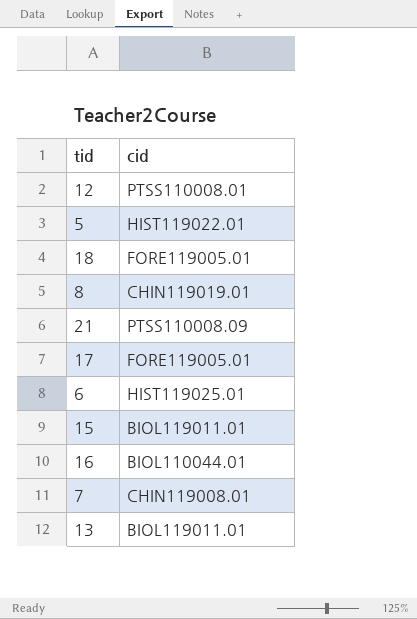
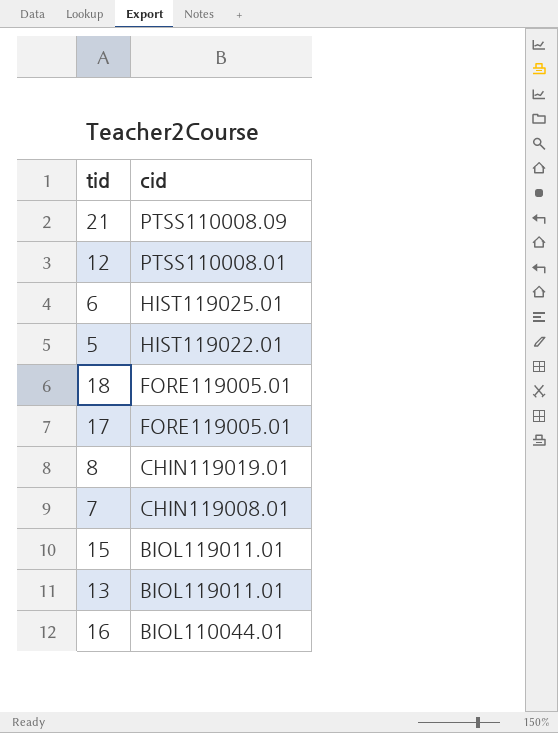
row order: none -> cid descending

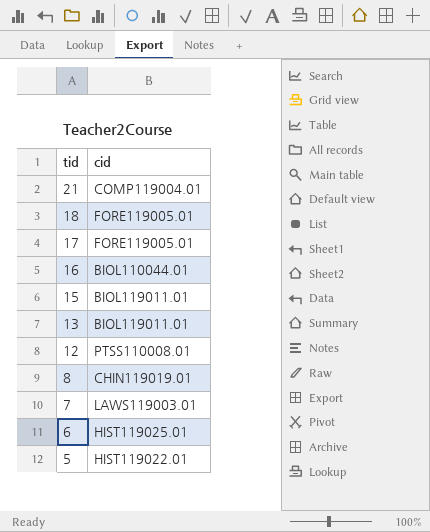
row order: cid descending -> tid descending
21 | cid: PTSS110008.09 -> COMP119004.01
7 | cid: CHIN119008.01 -> LAWS119003.01

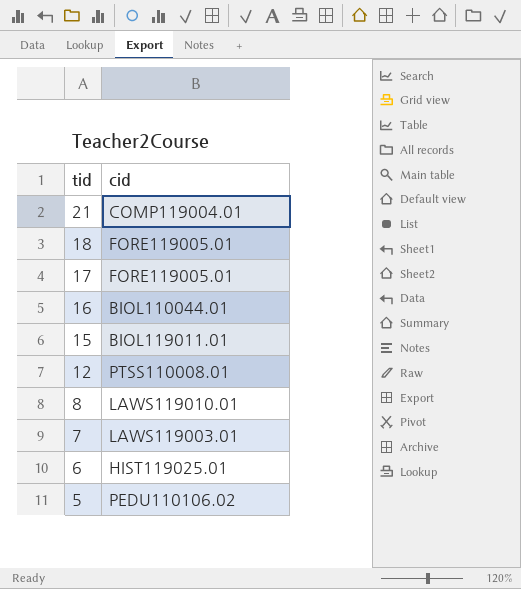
row 13: BIOL119011.01 -> none
8 | cid: CHIN119019.01 -> LAWS119010.01
5 | cid: HIST119022.01 -> PEDU110106.02

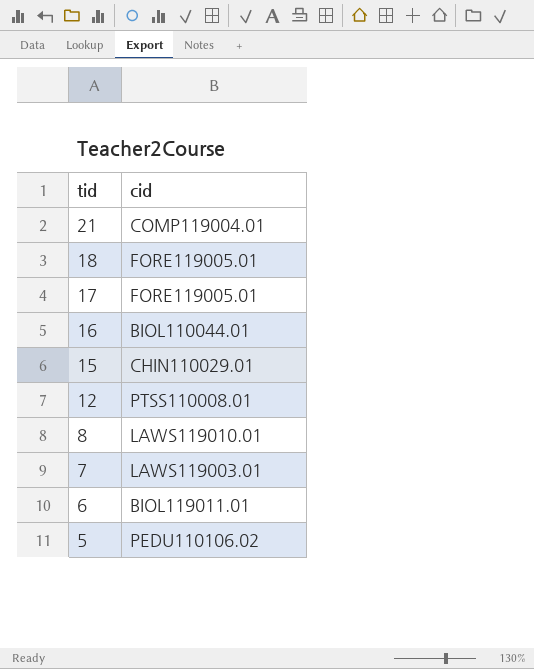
15 | cid: BIOL119011.01 -> CHIN110029.01
6 | cid: HIST119025.01 -> BIOL119011.01

